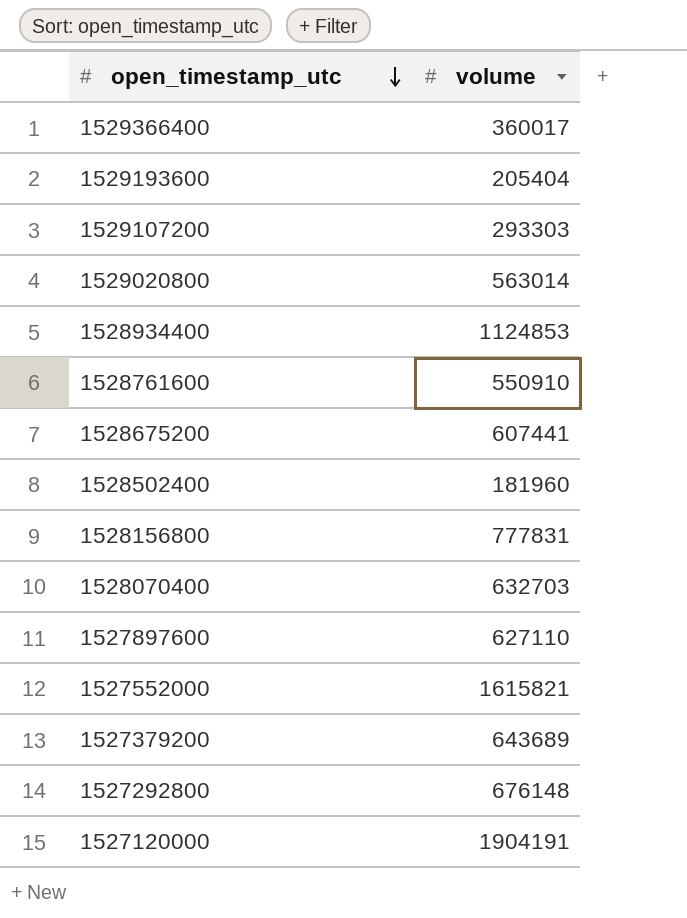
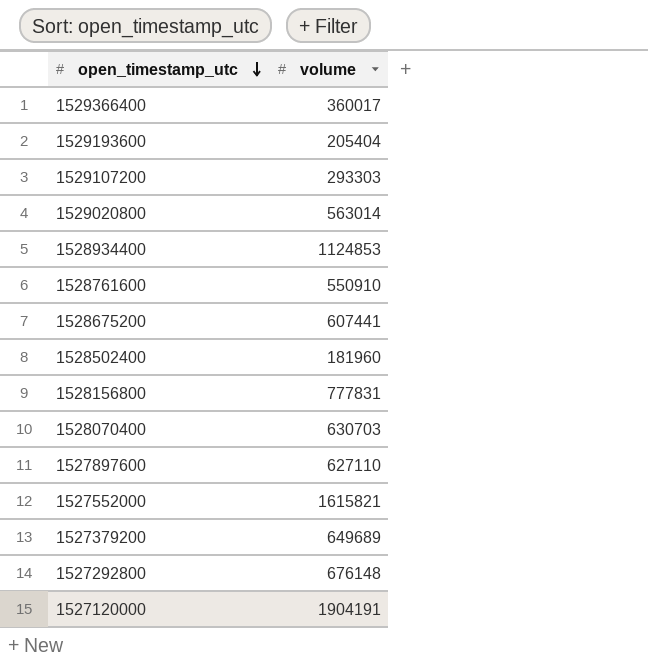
1528070400 | volume: 632703 -> 630703
1527379200 | volume: 643689 -> 649689

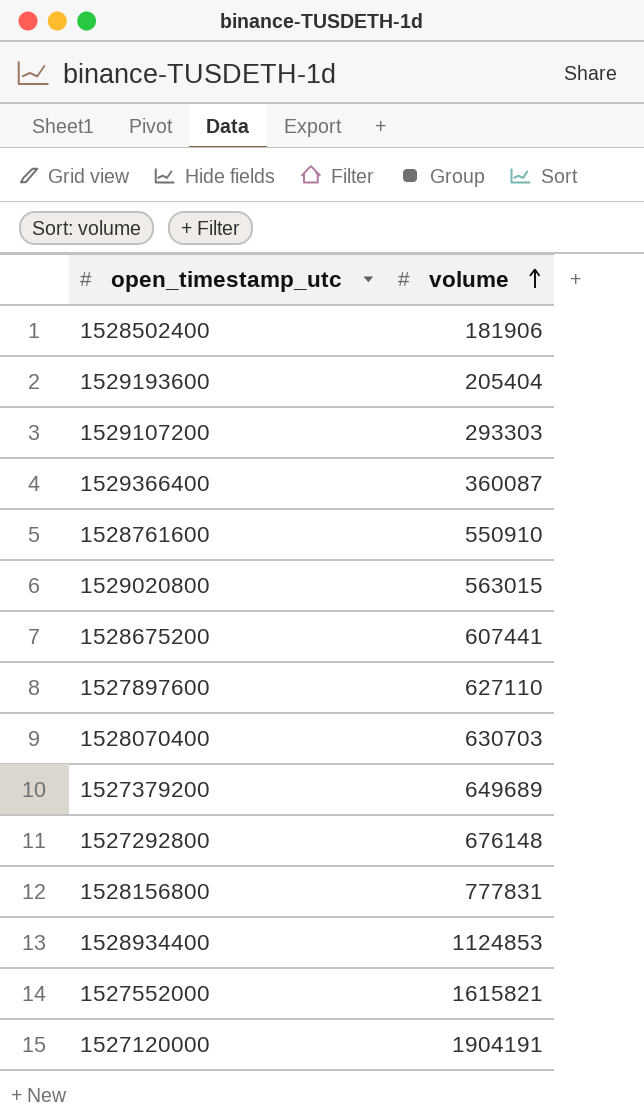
row order: open_timestamp_utc descending -> volume ascending
1528502400 | volume: 181960 -> 181906
1529366400 | volume: 360017 -> 360087
1529020800 | volume: 563014 -> 563015

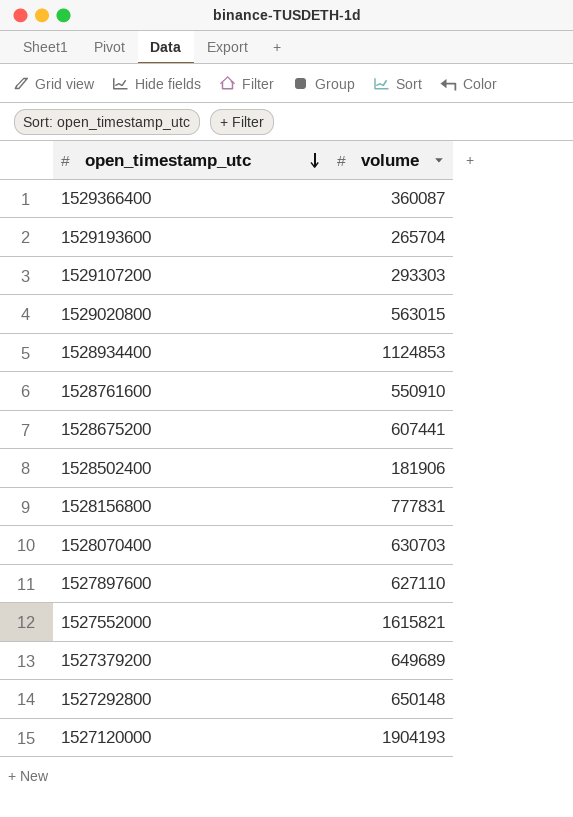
row order: volume ascending -> open_timestamp_utc descending
1529193600 | volume: 205404 -> 265704
1527292800 | volume: 676148 -> 650148
1527120000 | volume: 1904191 -> 1904193

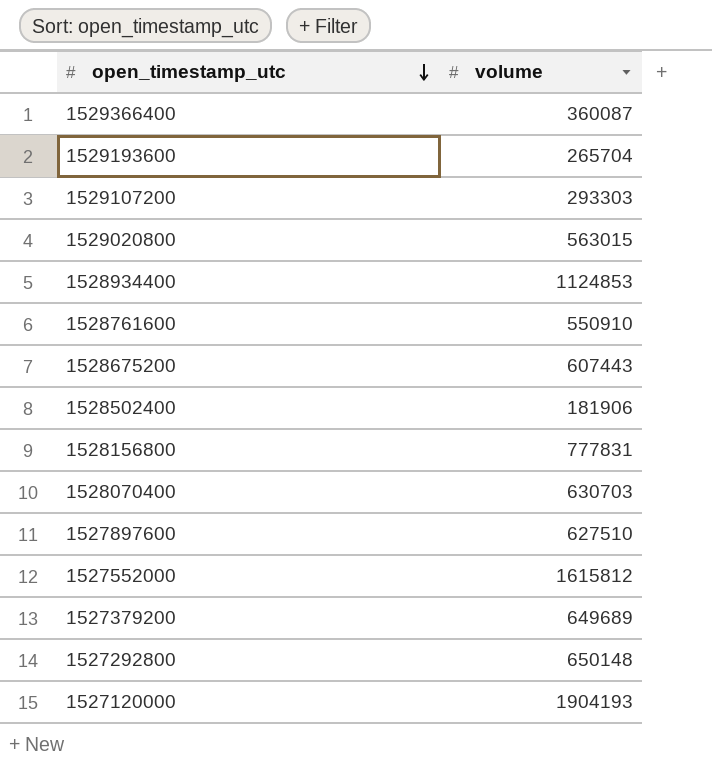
1528675200 | volume: 607441 -> 607443
1527897600 | volume: 627110 -> 627510
1527552000 | volume: 1615821 -> 1615812

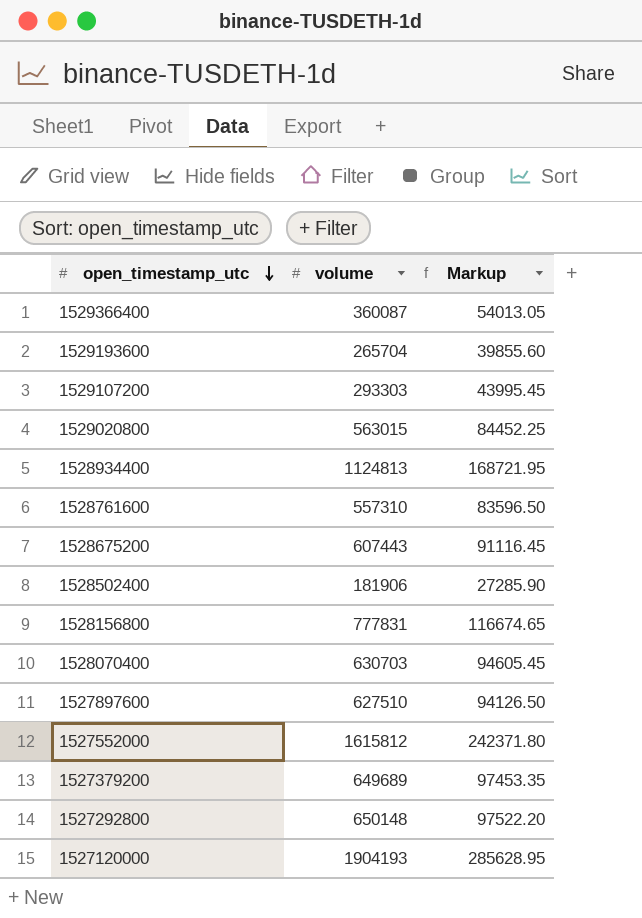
column Markup | formula: none -> [volume] * 0.15
1528934400 | volume: 1124853 -> 1124813
1528761600 | volume: 550910 -> 557310

